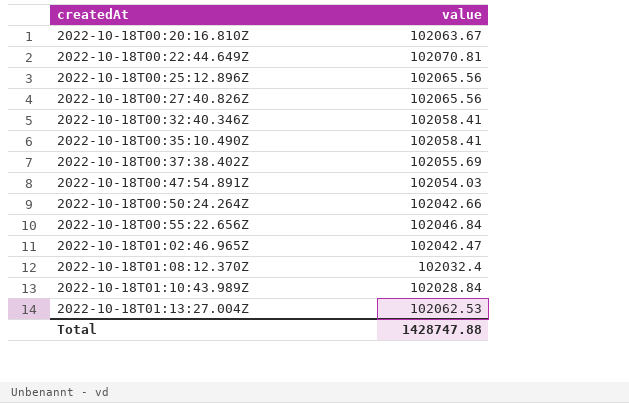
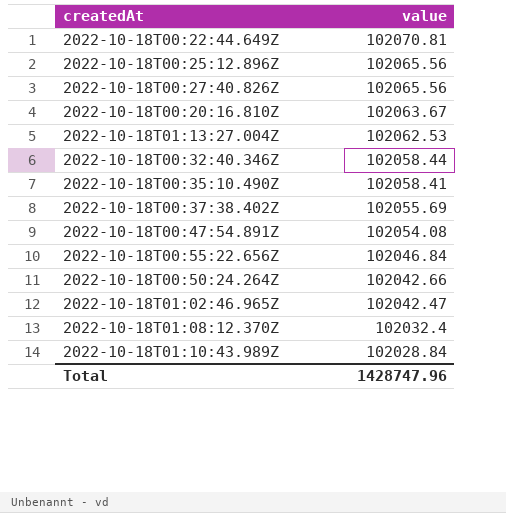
row order: createdAt ascending -> value descending
2022-10-18T00:32:40.346Z | value: 102058.41 -> 102058.44
2022-10-18T00:47:54.891Z | value: 102054.03 -> 102054.08
Total | value: 1428747.88 -> 1428747.96

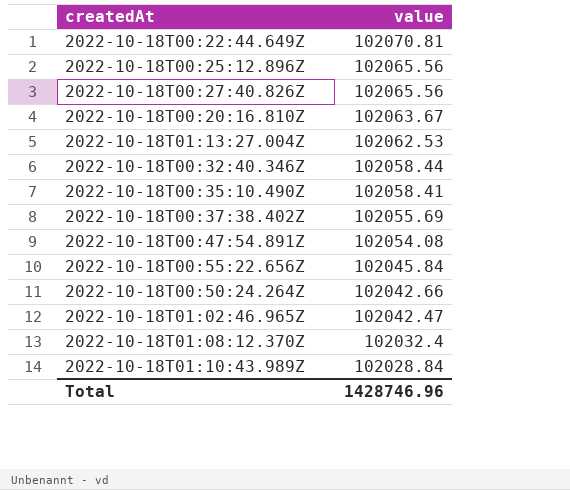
2022-10-18T00:55:22.656Z | value: 102046.84 -> 102045.84
Total | value: 1428747.96 -> 1428746.96

